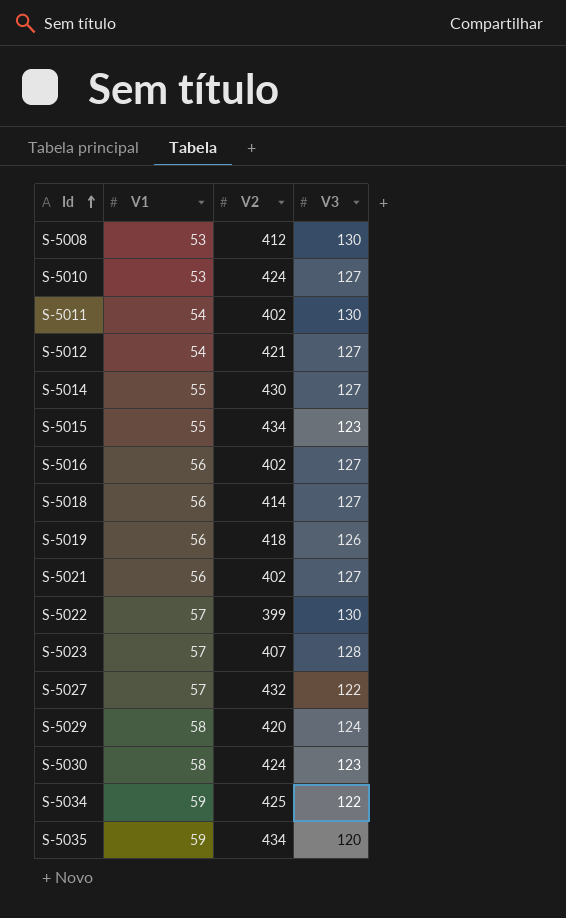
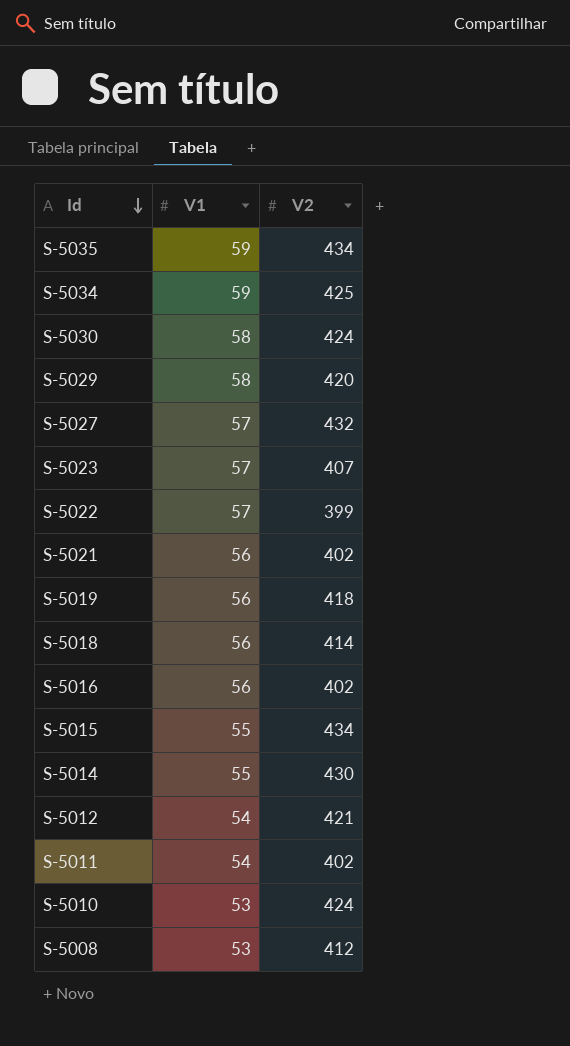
row order: Id ascending -> Id descending
column V3 | position: 4 -> none

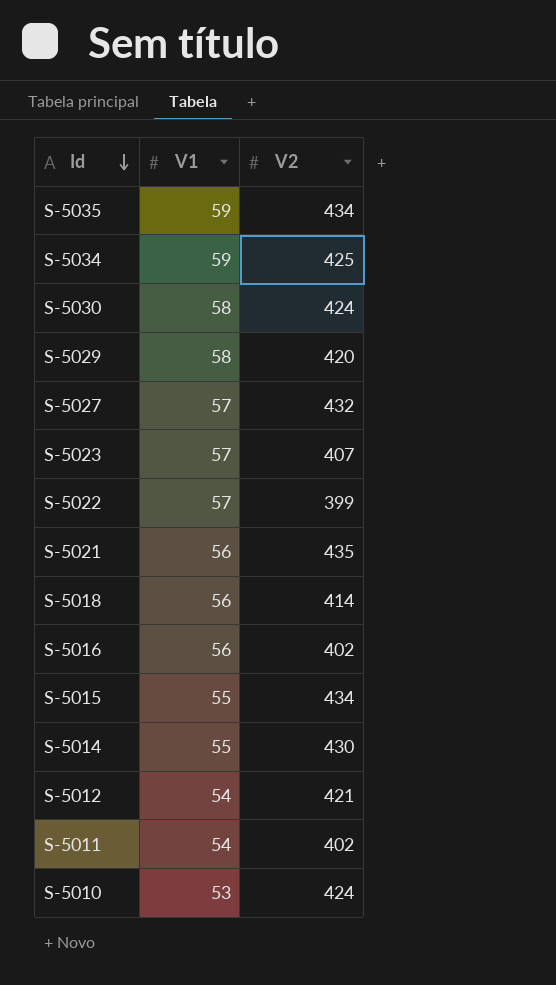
row S-5019: 56 | 418 -> none
row S-5008: 53 | 412 -> none
S-5021 | V2: 402 -> 435

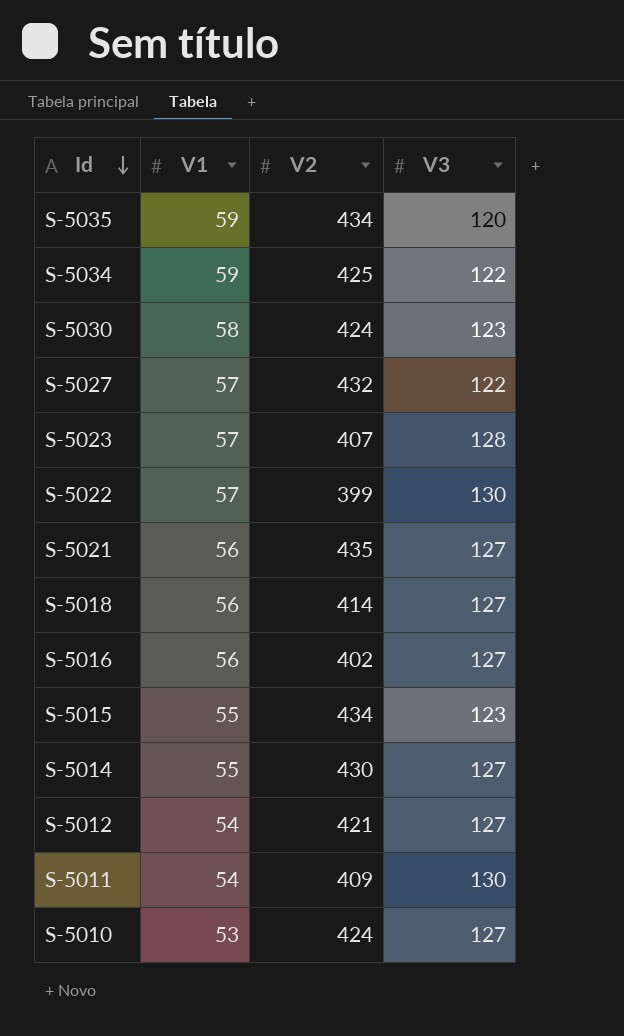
column V3 | position: none -> 4
row S-5029: 58 | 420 -> none
S-5011 | V2: 402 -> 409

